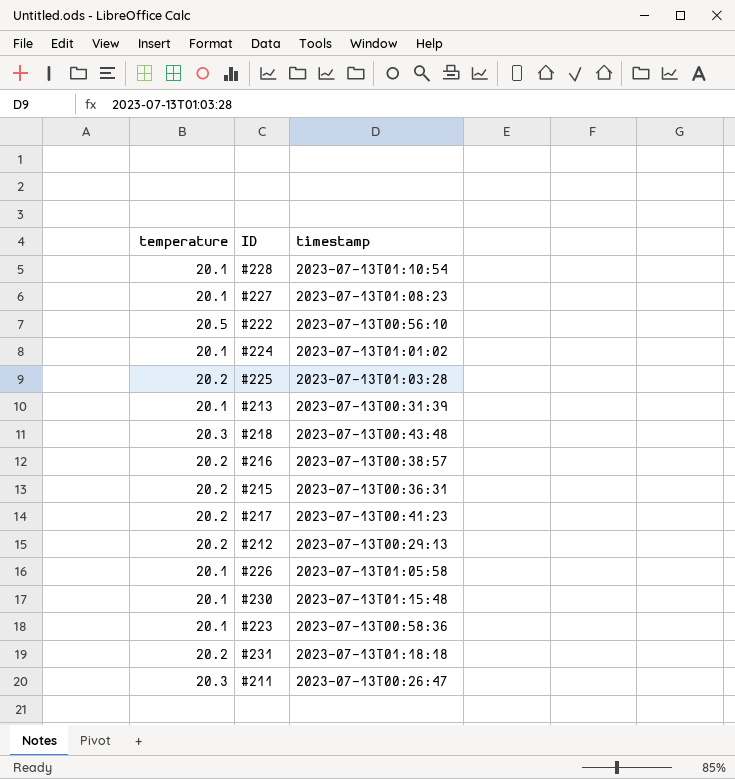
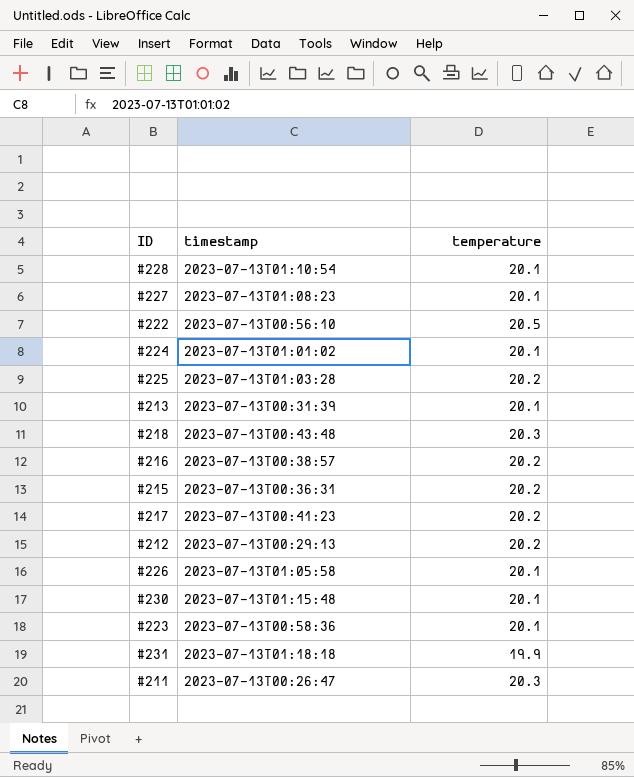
column temperature | position: 1 -> 3
#231 | temperature: 20.2 -> 19.9

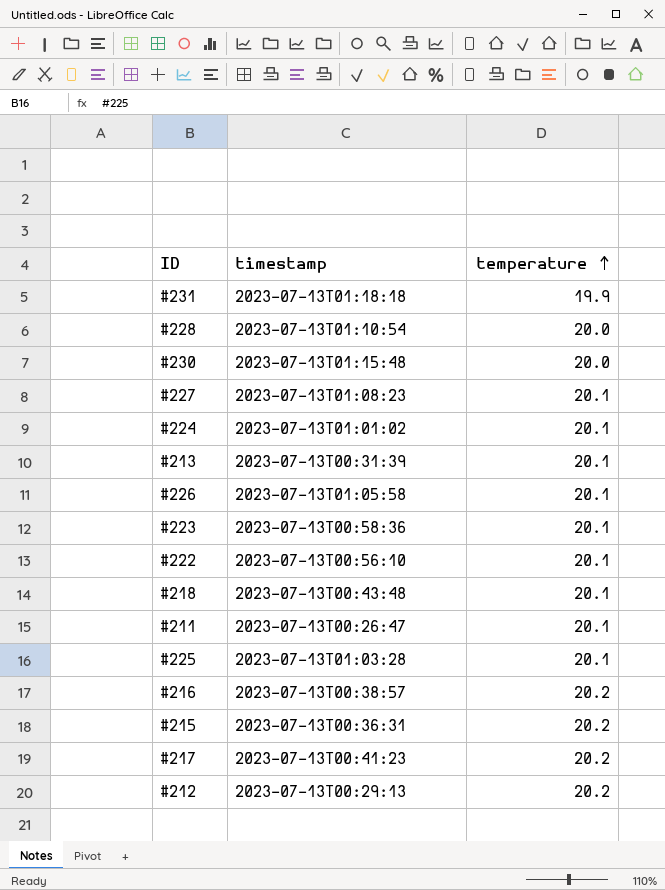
row order: none -> temperature ascending
#228 | temperature: 20.1 -> 20.0
#230 | temperature: 20.1 -> 20.0
#222 | temperature: 20.5 -> 20.1
#218 | temperature: 20.3 -> 20.1
#211 | temperature: 20.3 -> 20.1
#225 | temperature: 20.2 -> 20.1

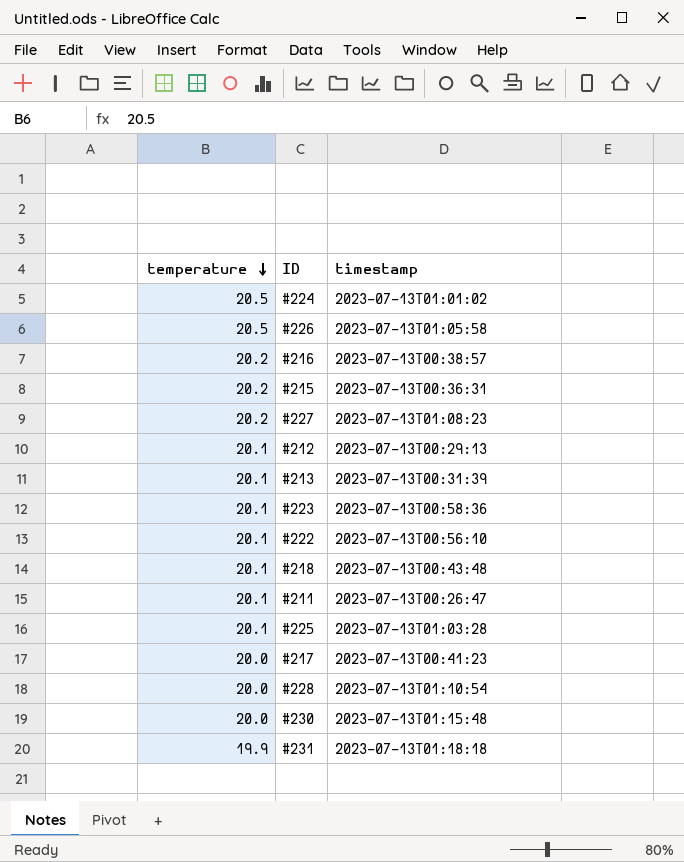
row order: temperature ascending -> temperature descending
column temperature | position: 3 -> 1
#224 | temperature: 20.1 -> 20.5
#226 | temperature: 20.1 -> 20.5
#227 | temperature: 20.1 -> 20.2
#212 | temperature: 20.2 -> 20.1
#217 | temperature: 20.2 -> 20.0

